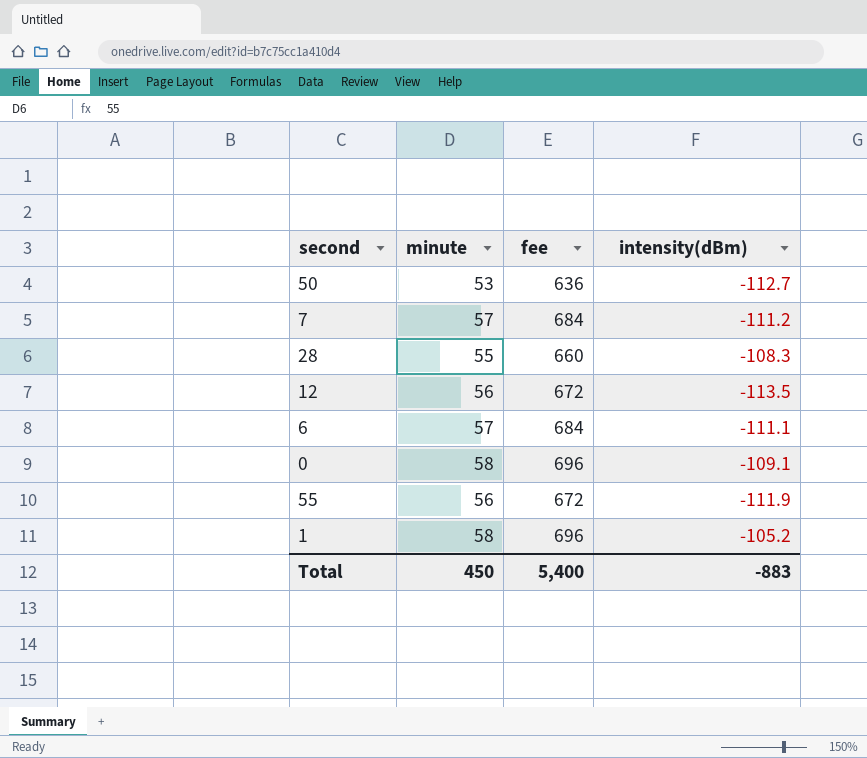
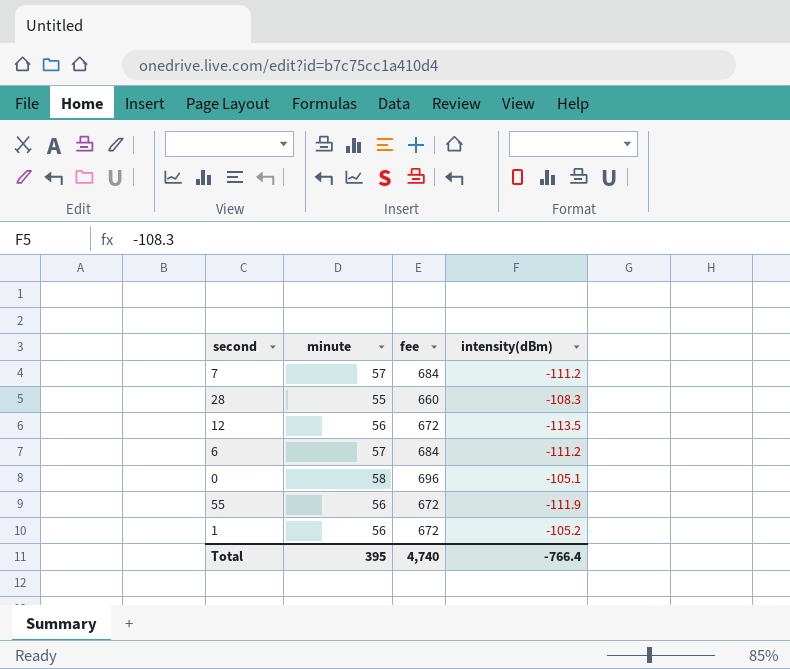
row 50: 53 | 636 | -112.7 -> none
6 | intensity(dBm): -111.1 -> -111.2
0 | intensity(dBm): -109.1 -> -105.1
1 | minute: 58 -> 56
1 | fee: 696 -> 672
Total | minute: 450 -> 395
Total | fee: 5,400 -> 4,740
Total | intensity(dBm): -883 -> -766.4

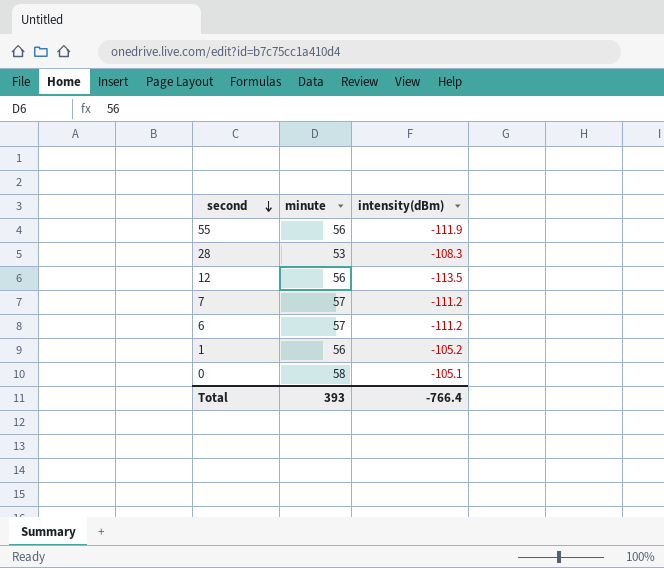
row order: none -> second descending
column fee | formula: [minute] * 12 -> none
28 | minute: 55 -> 53
Total | minute: 395 -> 393

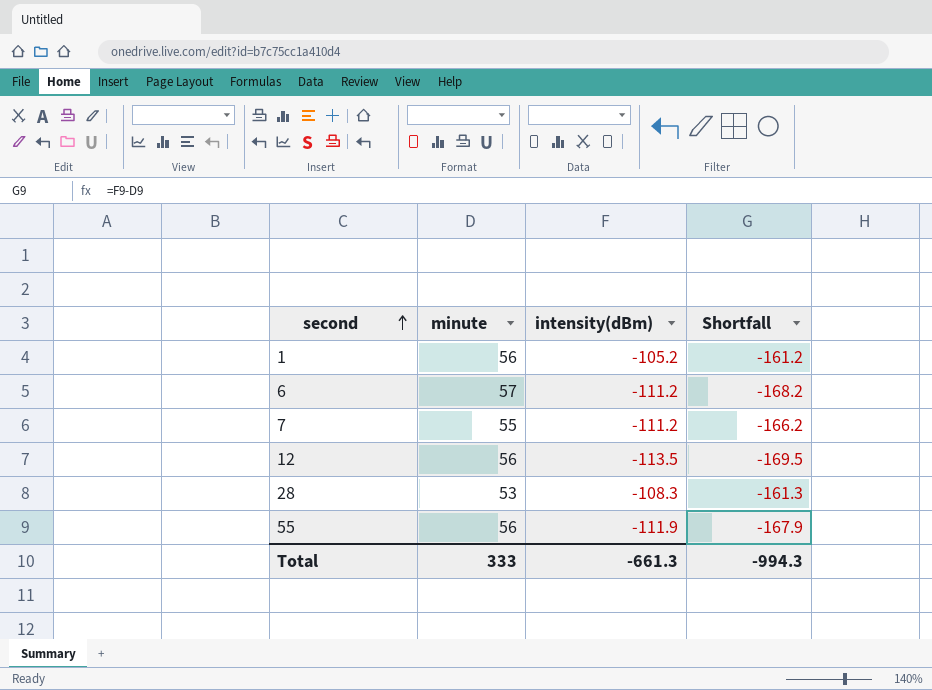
row order: second descending -> second ascending
column Shortfall | formula: none -> [intensity(dBm)] - [minute]
row 0: 58 | -105.1 -> none
7 | minute: 57 -> 55
Total | minute: 393 -> 333
Total | intensity(dBm): -766.4 -> -661.3

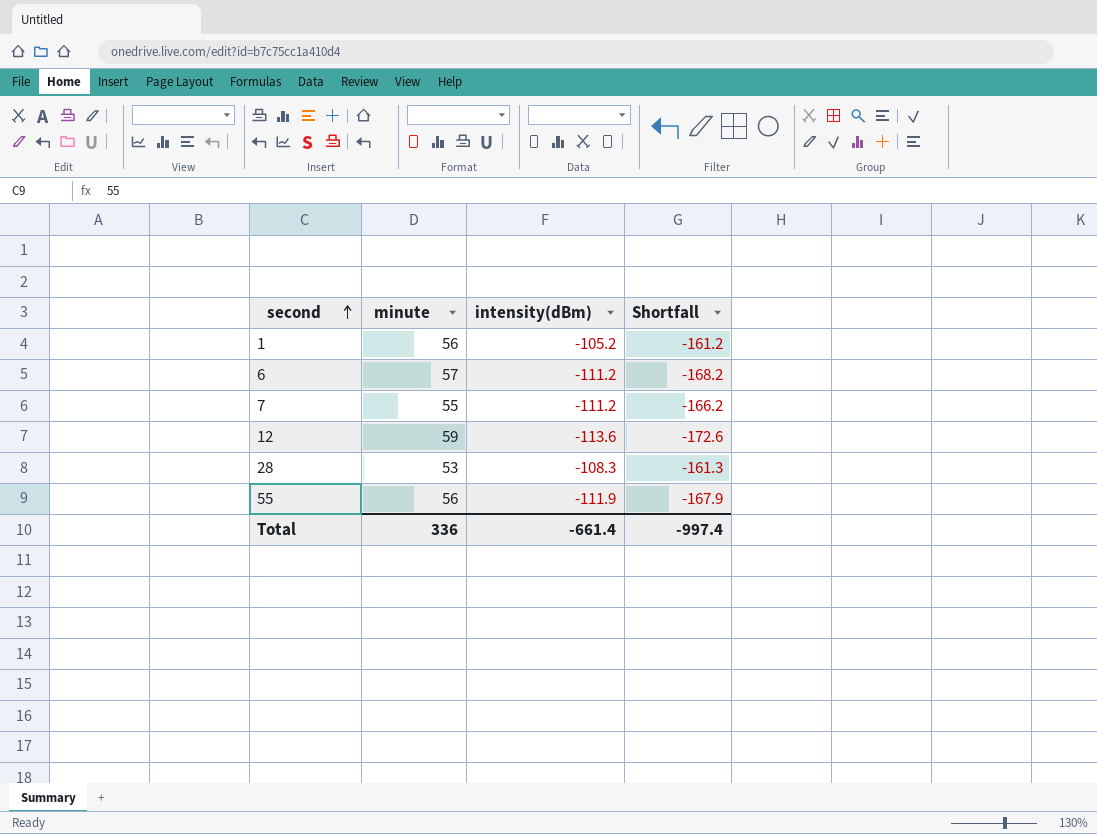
12 | minute: 56 -> 59
12 | intensity(dBm): -113.5 -> -113.6
12 | Shortfall: -169.5 -> -172.6
Total | minute: 333 -> 336
Total | intensity(dBm): -661.3 -> -661.4
Total | Shortfall: -994.3 -> -997.4

